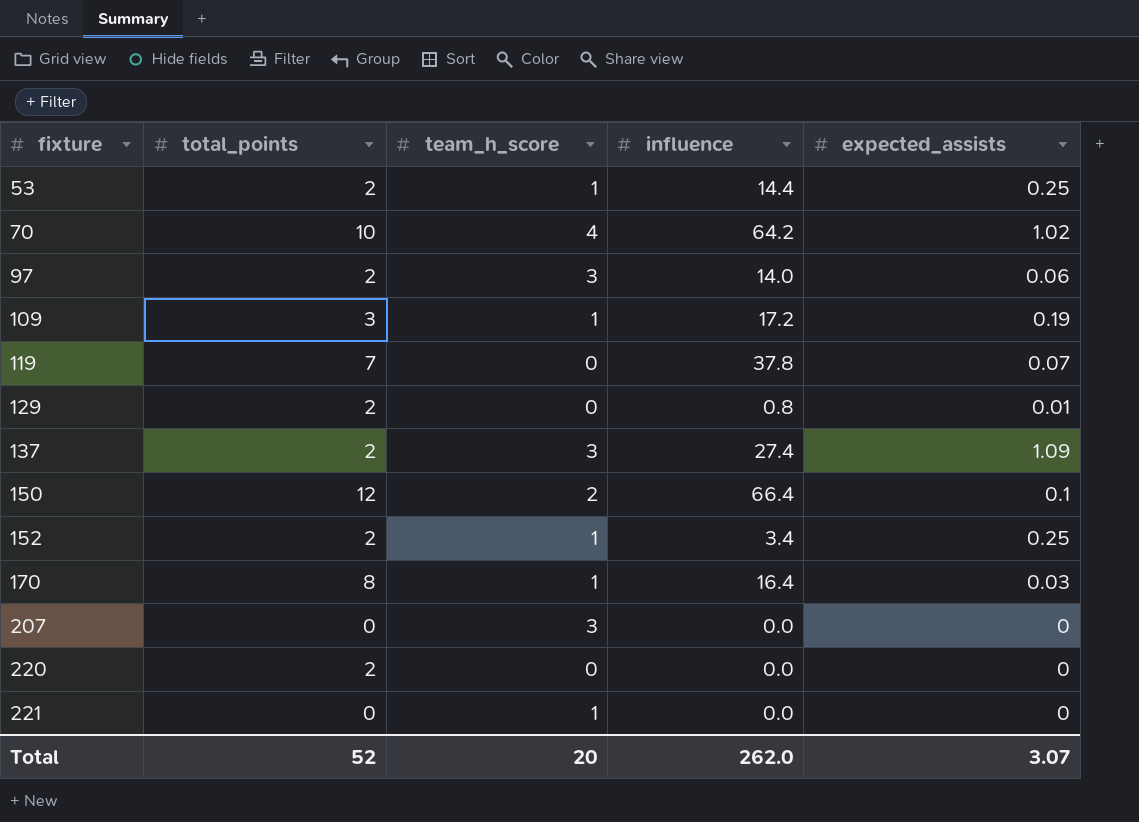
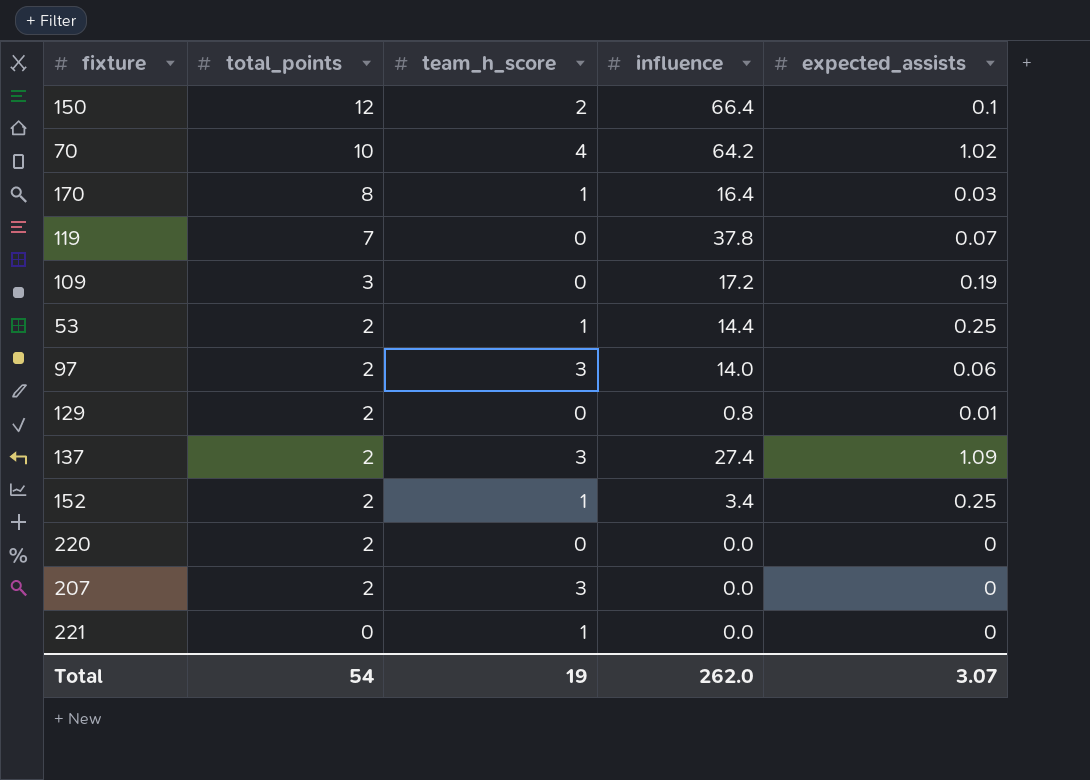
row order: fixture ascending -> total_points descending
109 | team_h_score: 1 -> 0
207 | total_points: 0 -> 2
Total | total_points: 52 -> 54
Total | team_h_score: 20 -> 19

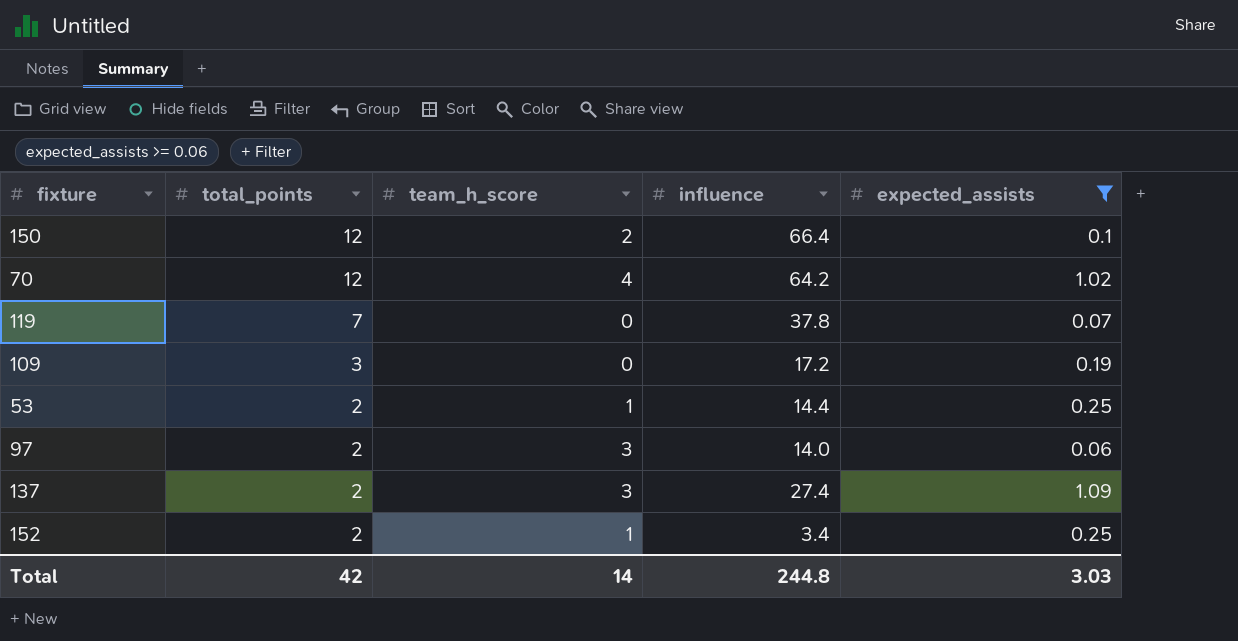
filter: none -> expected_assists >= 0.06
70 | total_points: 10 -> 12
Total | total_points: 54 -> 42
Total | team_h_score: 19 -> 14
Total | influence: 262.0 -> 244.8
Total | expected_assists: 3.07 -> 3.03

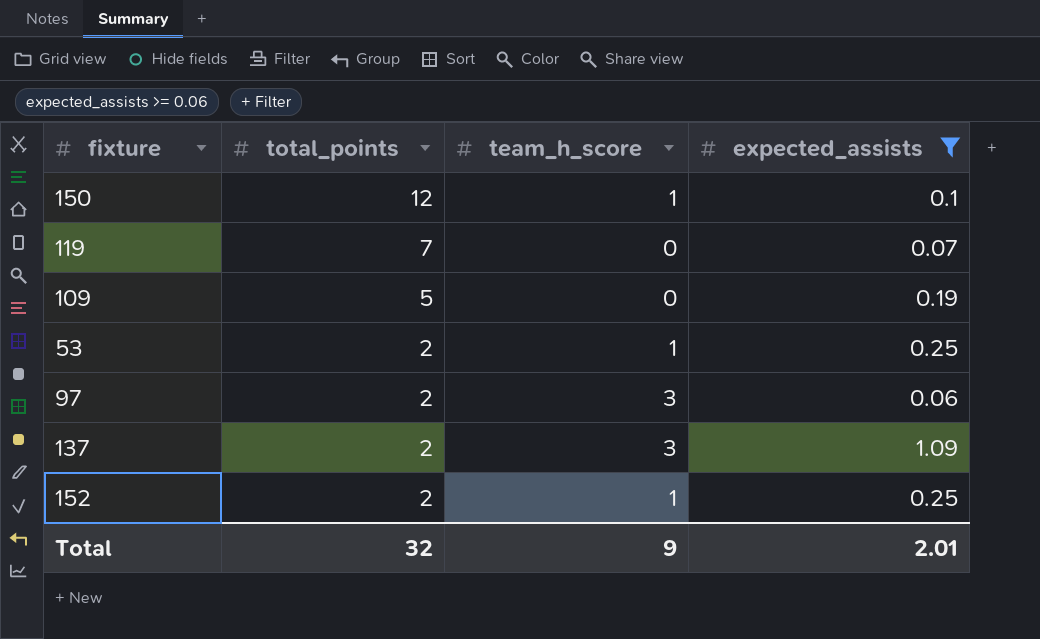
column influence | position: 4 -> none
row 70: 12 | 4 | 64.2 | 1.02 -> none
150 | team_h_score: 2 -> 1
109 | total_points: 3 -> 5
Total | total_points: 42 -> 32
Total | team_h_score: 14 -> 9
Total | expected_assists: 3.03 -> 2.01

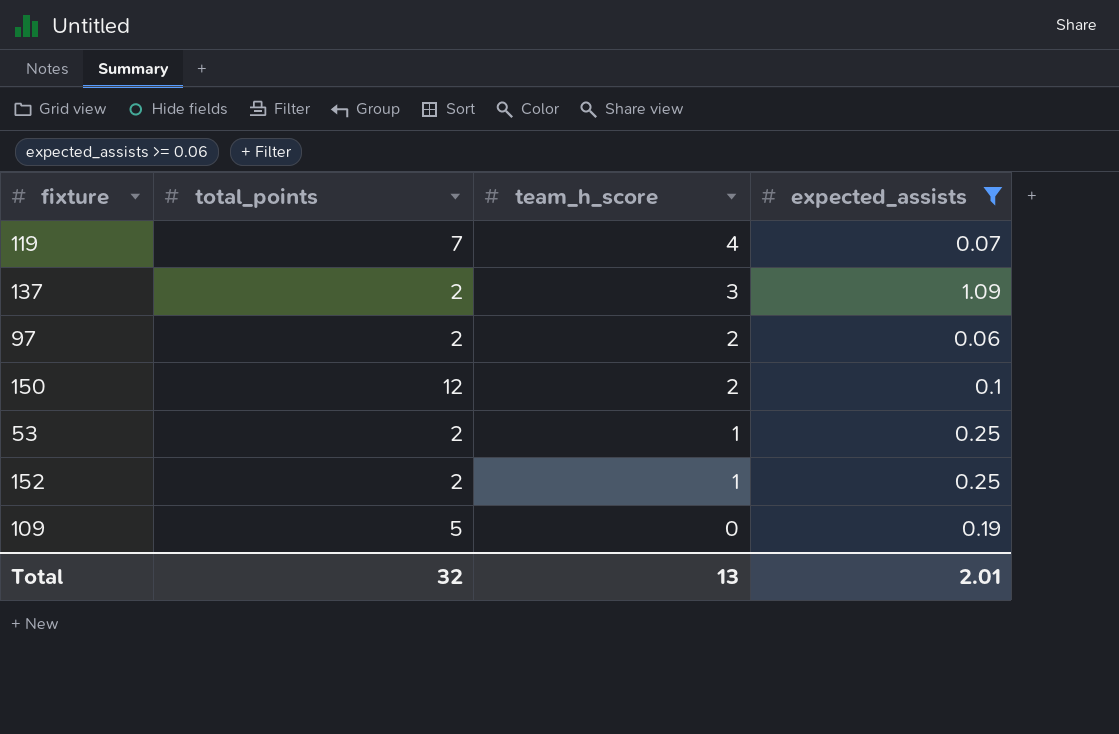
row order: total_points descending -> team_h_score descending
119 | team_h_score: 0 -> 4
97 | team_h_score: 3 -> 2
150 | team_h_score: 1 -> 2
Total | team_h_score: 9 -> 13

